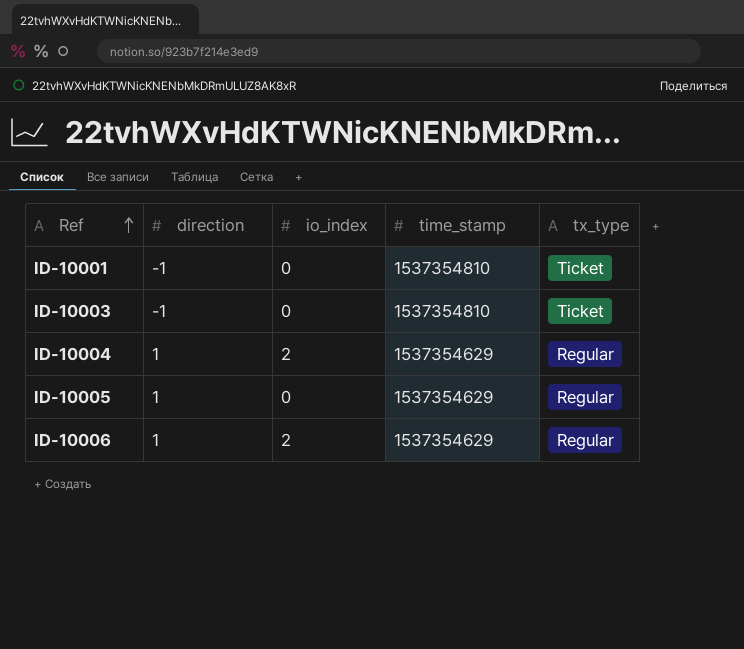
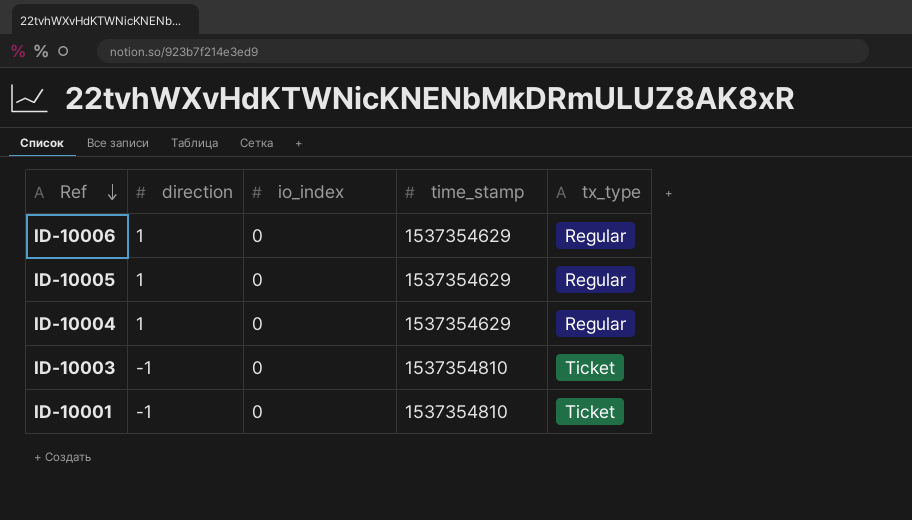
row order: Ref ascending -> Ref descending
ID-10006 | io_index: 2 -> 0
ID-10004 | io_index: 2 -> 0

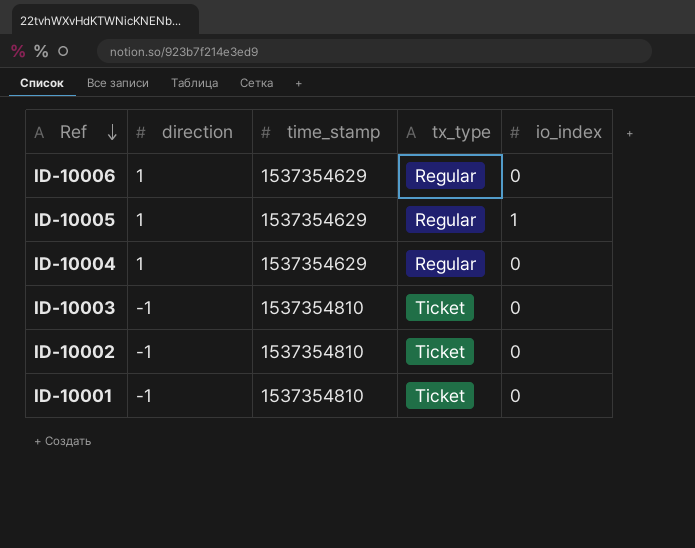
column io_index | position: 3 -> 5
ID-10005 | io_index: 0 -> 1
row ID-10002: none -> -1 | 1537354810 | Ticket | 0

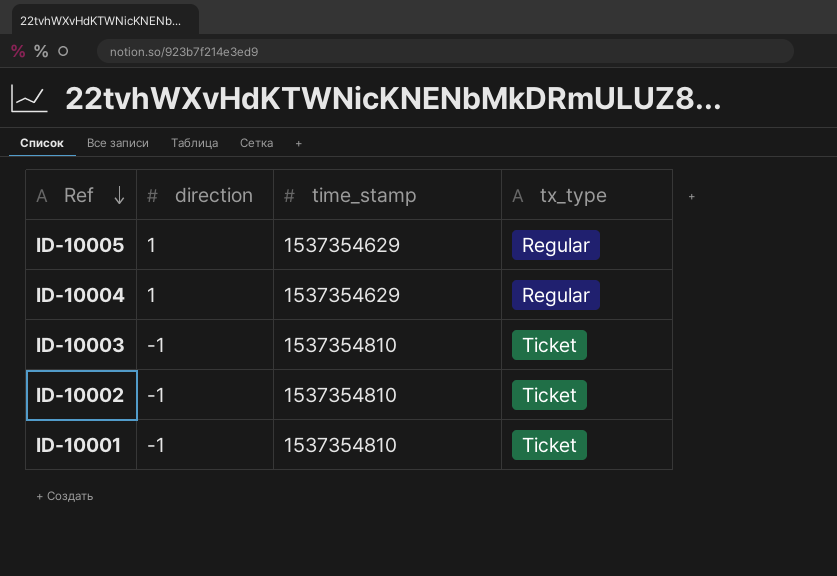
column io_index | position: 5 -> none
row ID-10006: 1 | 1537354629 | Regular | 0 -> none

